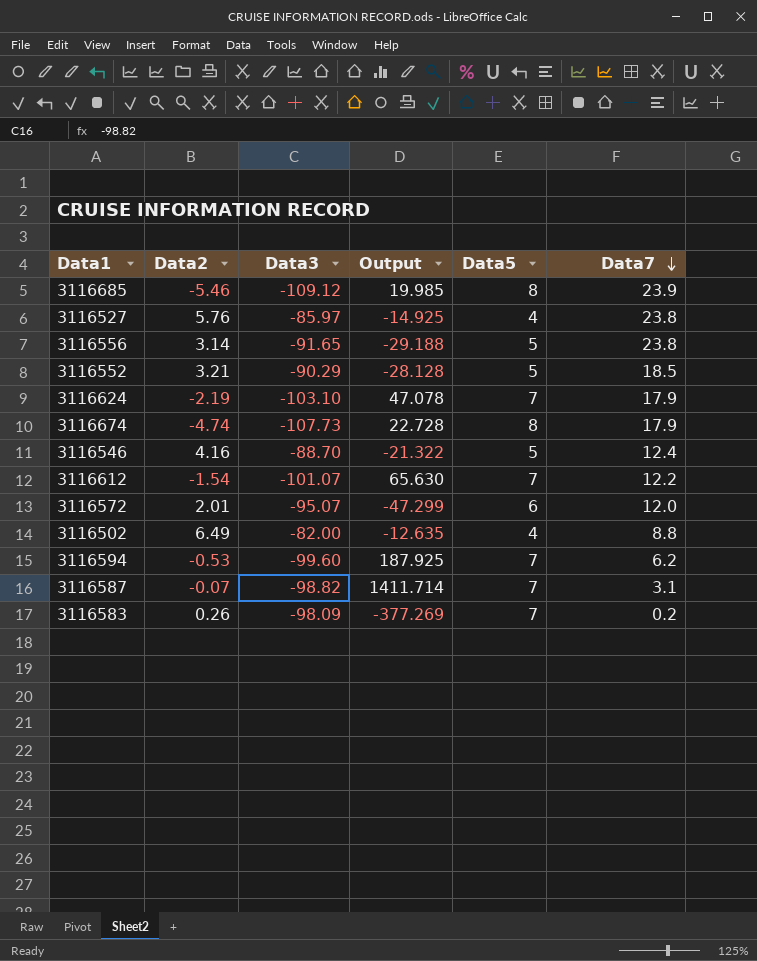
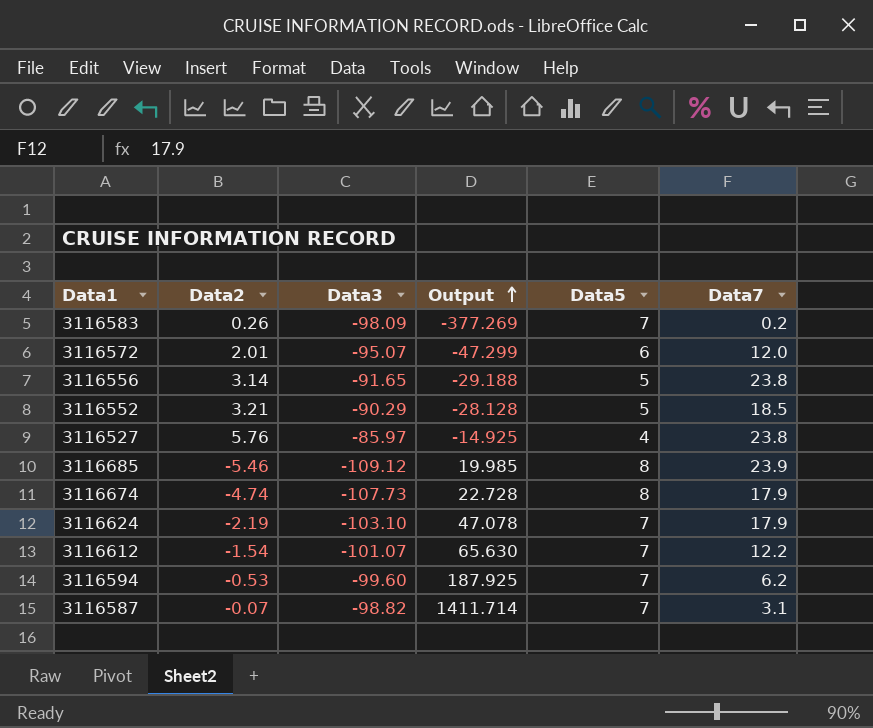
row order: Data7 descending -> Output ascending
row 3116546: 4.16 | -88.70 | -21.322 | 5 | 12.4 -> none
row 3116502: 6.49 | -82.00 | -12.635 | 4 | 8.8 -> none

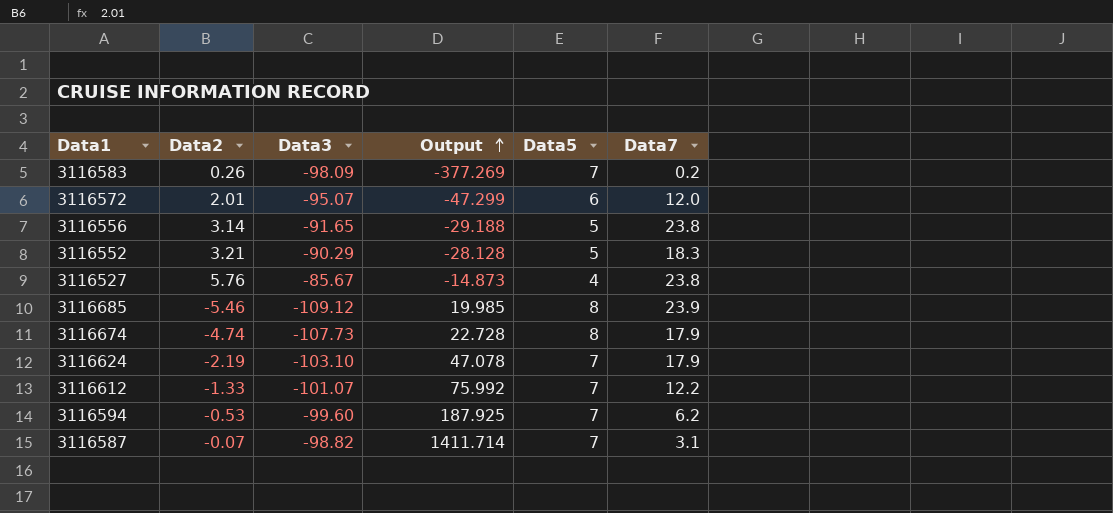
3116552 | Data7: 18.5 -> 18.3
3116527 | Data3: -85.97 -> -85.67
3116527 | Output: -14.925 -> -14.873
3116612 | Data2: -1.54 -> -1.33
3116612 | Output: 65.630 -> 75.992

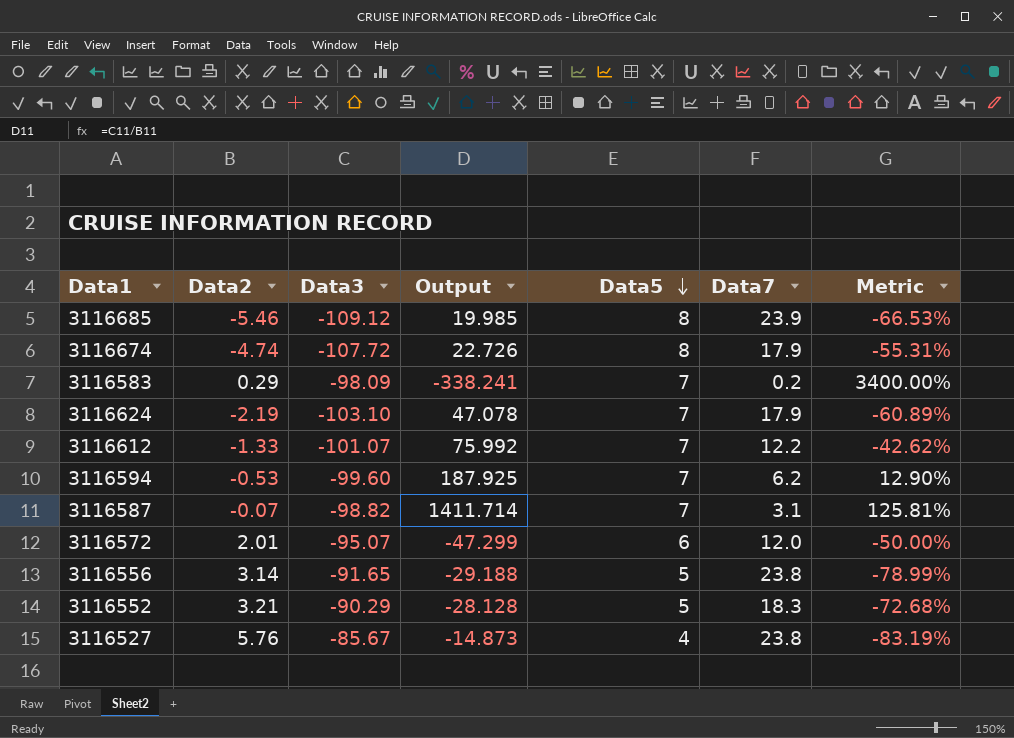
row order: Output ascending -> Data5 descending
column Metric | formula: none -> ([Data5] - [Data7]) / [Data7]
3116674 | Data3: -107.73 -> -107.72
3116674 | Output: 22.728 -> 22.726
3116583 | Data2: 0.26 -> 0.29
3116583 | Output: -377.269 -> -338.241

